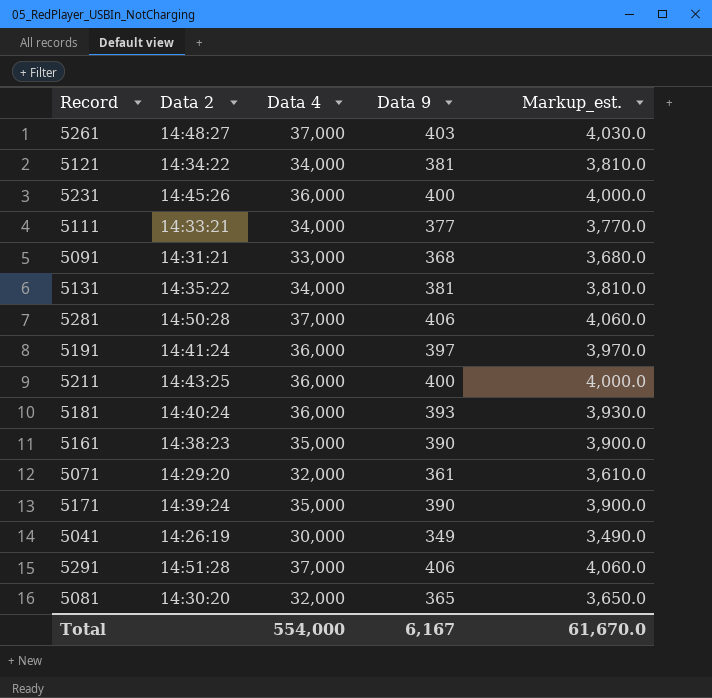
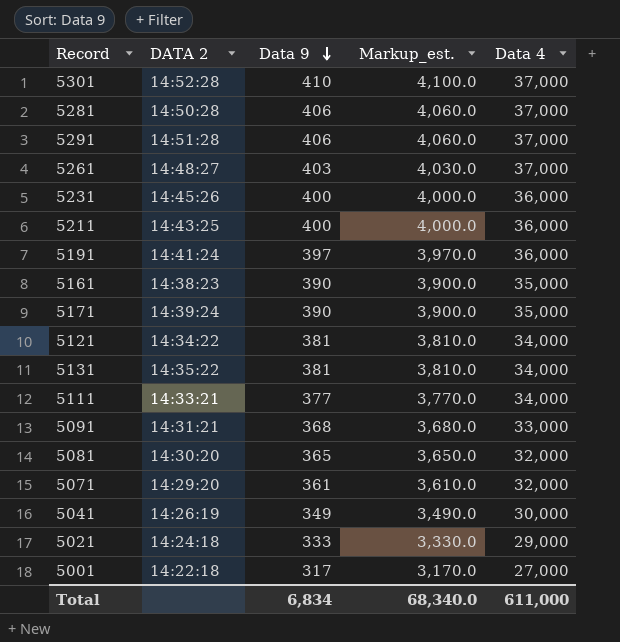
row order: none -> Data 9 descending
column name: Data 2 -> DATA 2
column Data 4 | position: 3 -> 5
row 5181: 14:40:24 | 36,000 | 393 | 3,930.0 -> none
row 5301: none -> 14:52:28 | 410 | 4,100.0 | 37,000
row 5021: none -> 14:24:18 | 333 | 3,330.0 | 29,000
row 5001: none -> 14:22:18 | 317 | 3,170.0 | 27,000
Total | Data 9: 6,167 -> 6,834
Total | Markup_est.: 61,670.0 -> 68,340.0
Total | Data 4: 554,000 -> 611,000

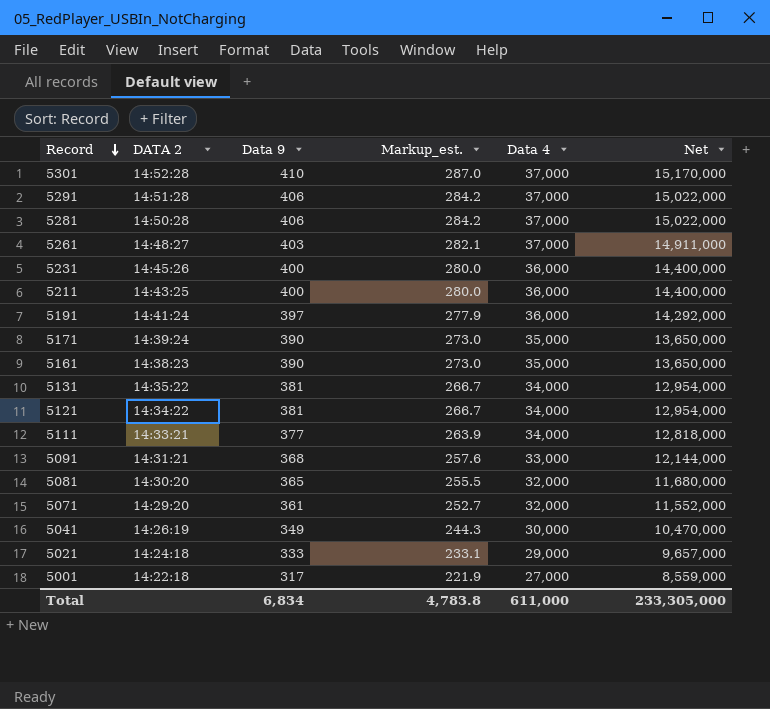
row order: Data 9 descending -> Record descending
column Markup_est. | formula: [Data 9] * 10 -> [Data 9] * 0.7
column Net | formula: none -> [Data 9] * [Data 4]
Total | Markup_est.: 68,340.0 -> 4,783.8

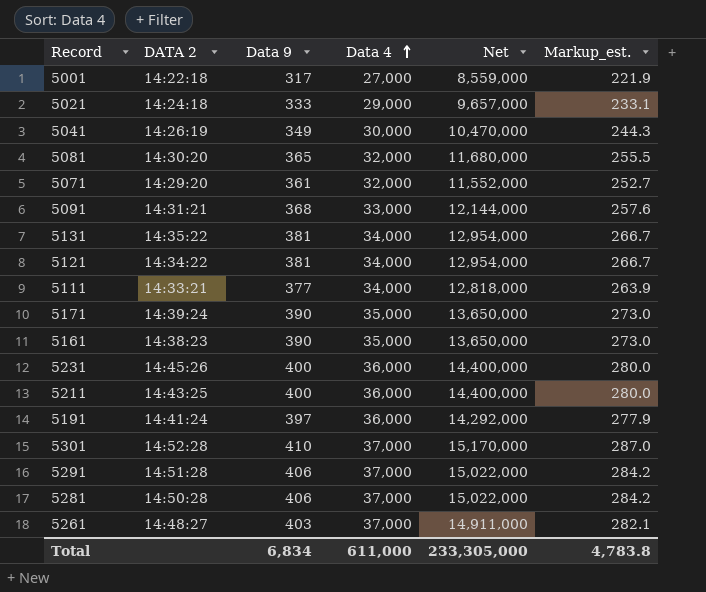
row order: Record descending -> Data 4 ascending
column Markup_est. | position: 4 -> 6

